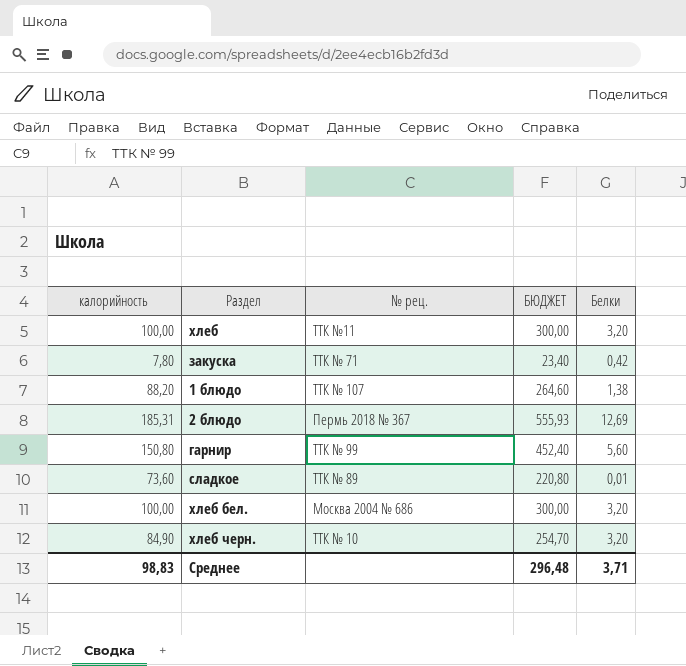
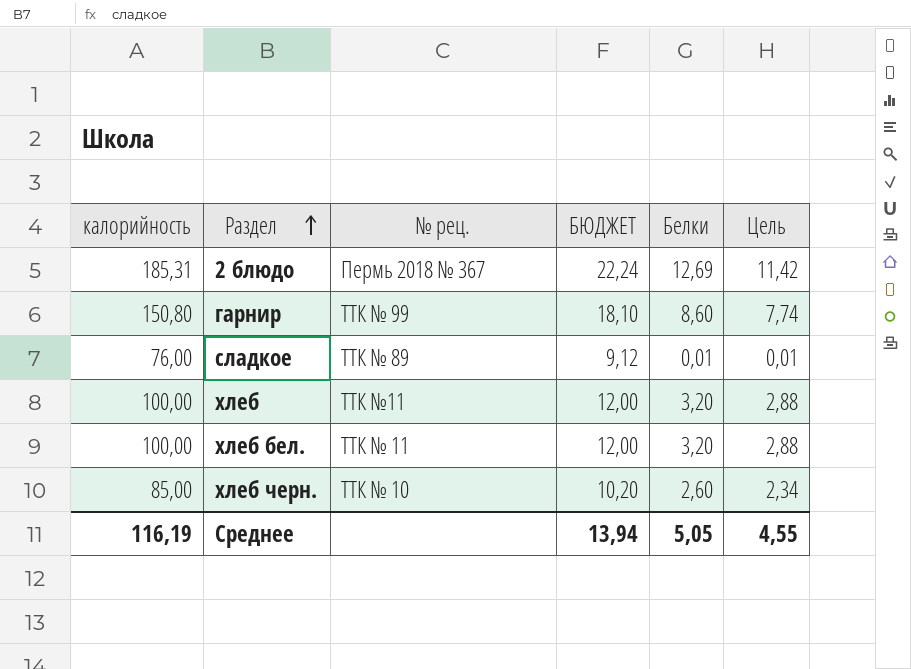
row order: none -> Раздел ascending
column БЮДЖЕТ | formula: [калорийность] * 3 -> [калорийность] * 0,12
column Цель | formula: none -> [Белки] * 0,9
row закуска: 7,80 | ТТК № 71 | 23,40 | 0,42 -> none
row 1 блюдо: 88,20 | ТТК № 107 | 264,60 | 1,38 -> none
гарнир | Белки: 5,60 -> 8,60
сладкое | калорийность: 73,60 -> 76,00
хлеб бел. | № рец.: Москва 2004 № 686 -> ТТК № 11
хлеб черн. | калорийность: 84,90 -> 85,00
хлеб черн. | Белки: 3,20 -> 2,60
Среднее | калорийность: 98,83 -> 116,19
Среднее | БЮДЖЕТ: 296,48 -> 13,94
Среднее | Белки: 3,71 -> 5,05

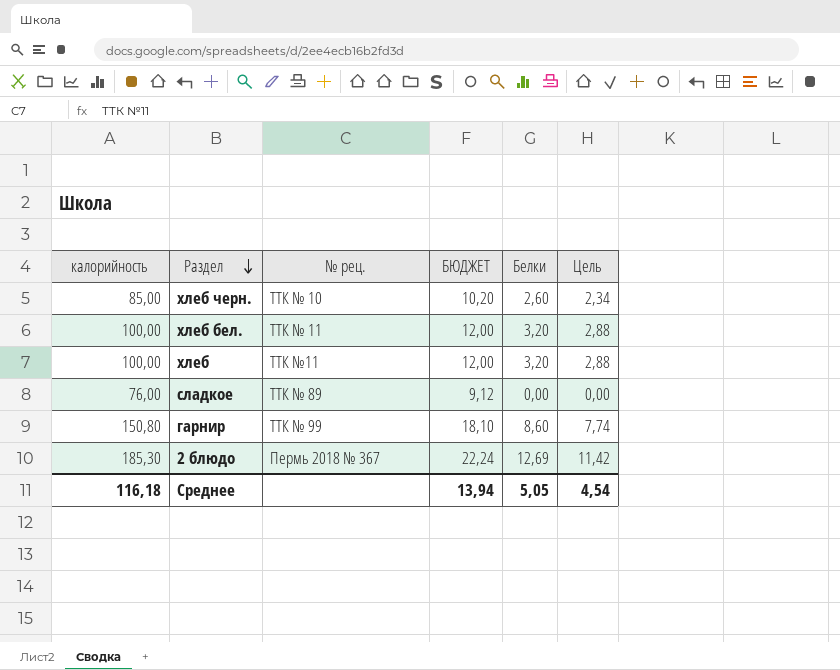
row order: Раздел ascending -> Раздел descending
сладкое | Белки: 0,01 -> 0,00
сладкое | Цель: 0,01 -> 0,00
2 блюдо | калорийность: 185,31 -> 185,30
Среднее | калорийность: 116,19 -> 116,18
Среднее | Цель: 4,55 -> 4,54

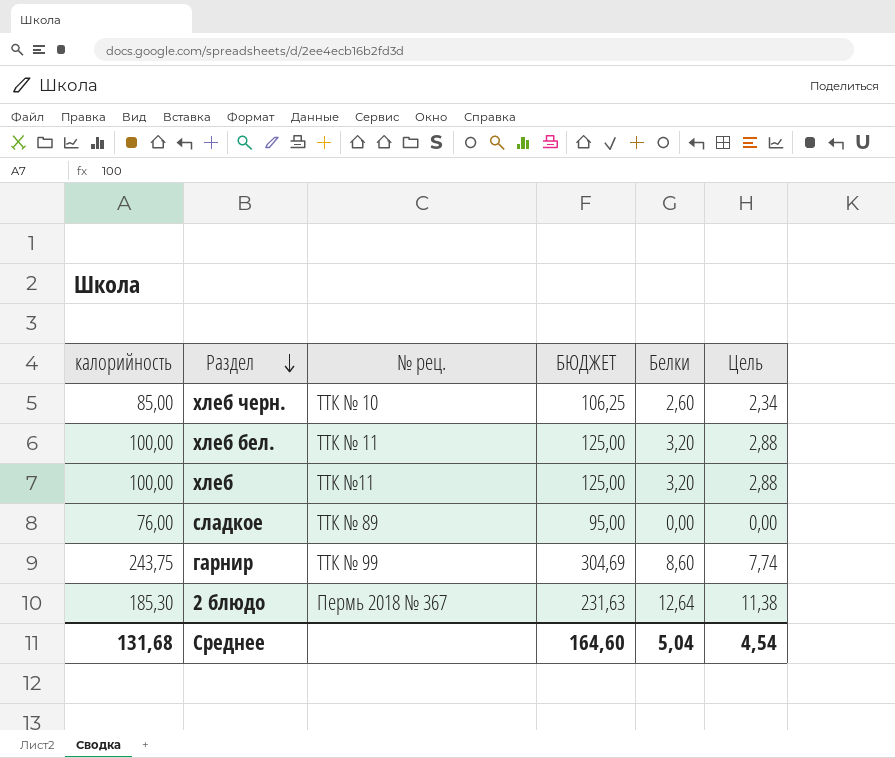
column БЮДЖЕТ | formula: [калорийность] * 0,12 -> [калорийность] * 1,25
гарнир | калорийность: 150,80 -> 243,75
2 блюдо | Белки: 12,69 -> 12,64
2 блюдо | Цель: 11,42 -> 11,38
Среднее | калорийность: 116,18 -> 131,68
Среднее | БЮДЖЕТ: 13,94 -> 164,60
Среднее | Белки: 5,05 -> 5,04

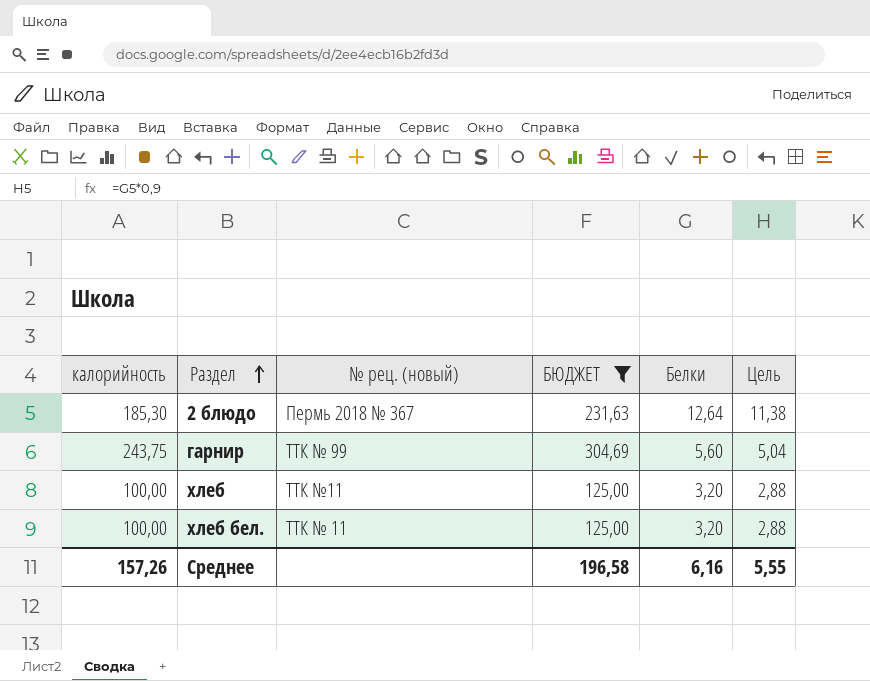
filter: none -> БЮДЖЕТ >= 125,00
row order: Раздел descending -> Раздел ascending
column name: № рец. -> № рец. (новый)
гарнир | Белки: 8,60 -> 5,60
гарнир | Цель: 7,74 -> 5,04
Среднее | калорийность: 131,68 -> 157,26
Среднее | БЮДЖЕТ: 164,60 -> 196,58
Среднее | Белки: 5,04 -> 6,16
Среднее | Цель: 4,54 -> 5,55

